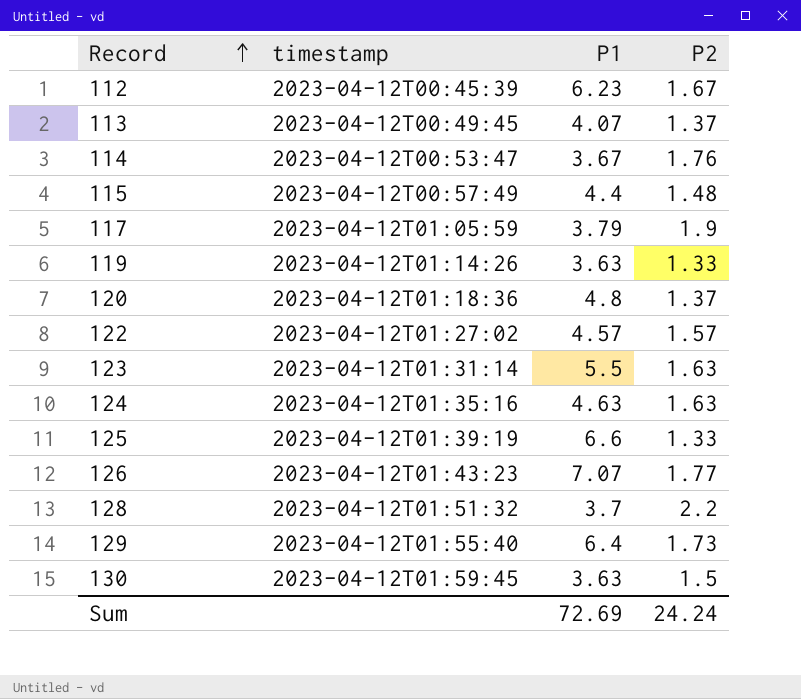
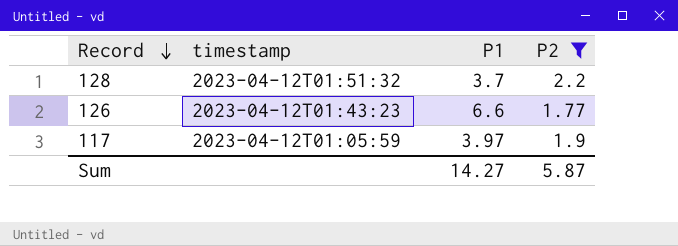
filter: none -> P2 >= 1.77
row order: Record ascending -> Record descending
126 | P1: 7.07 -> 6.6
117 | P1: 3.79 -> 3.97
Sum | P1: 72.69 -> 14.27
Sum | P2: 24.24 -> 5.87

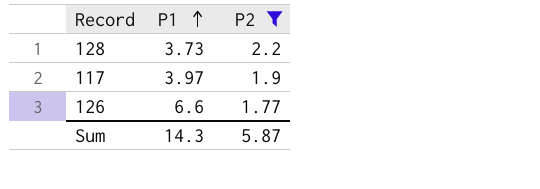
row order: Record descending -> P1 ascending
column timestamp | position: 2 -> none
128 | P1: 3.7 -> 3.73
Sum | P1: 14.27 -> 14.3

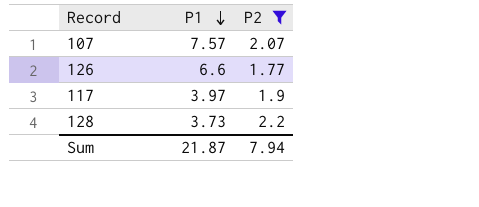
row order: P1 ascending -> P1 descending
row 107: none -> 7.57 | 2.07
Sum | P1: 14.3 -> 21.87
Sum | P2: 5.87 -> 7.94

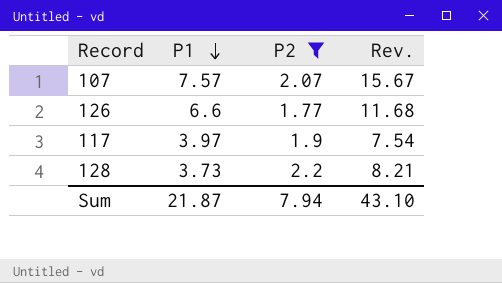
column Rev. | formula: none -> [P1] * [P2]

